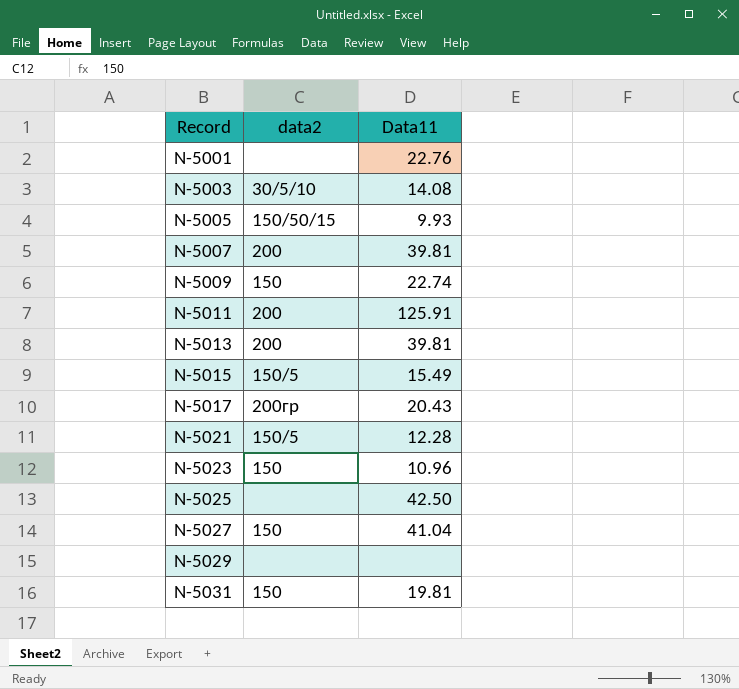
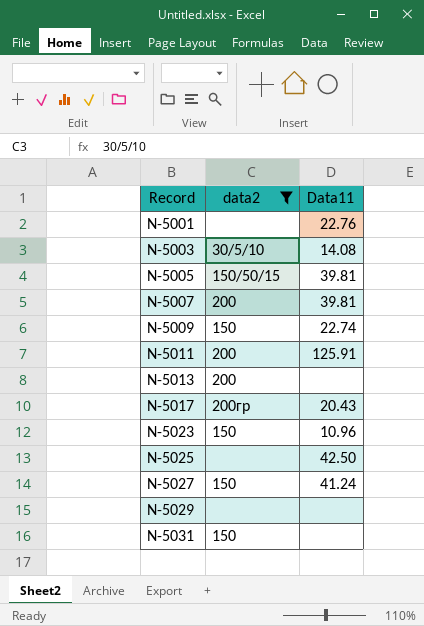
filter: none -> data2 != 150/5
N-5005 | Data11: 9.93 -> 39.81
N-5013 | Data11: 39.81 -> none
N-5027 | Data11: 41.04 -> 41.24
N-5031 | Data11: 19.81 -> none

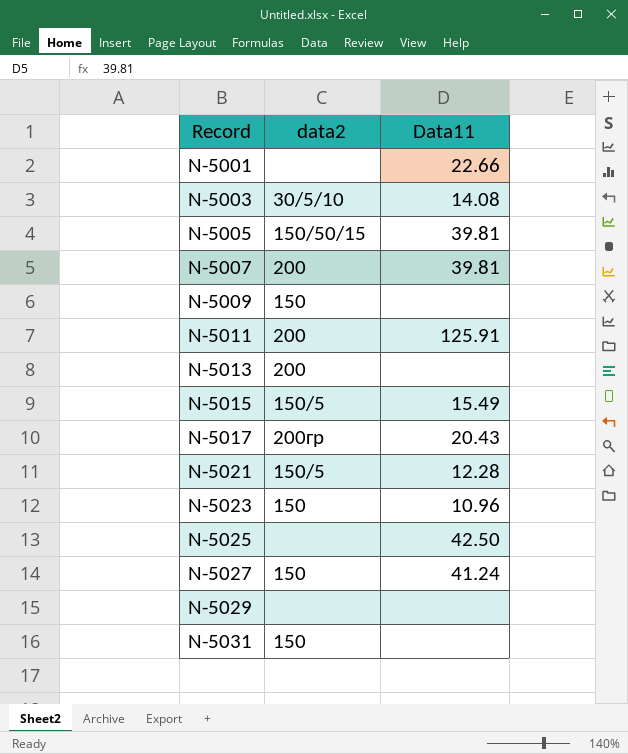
filter: data2 != 150/5 -> none
N-5001 | Data11: 22.76 -> 22.66
N-5009 | Data11: 22.74 -> none

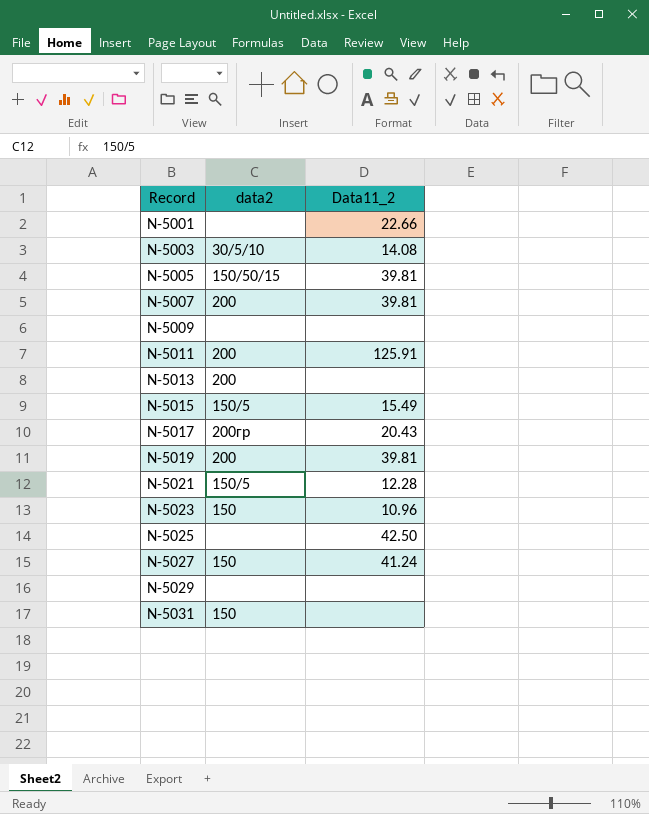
column name: Data11 -> Data11_2
N-5009 | data2: 150 -> none
row N-5019: none -> 200 | 39.81

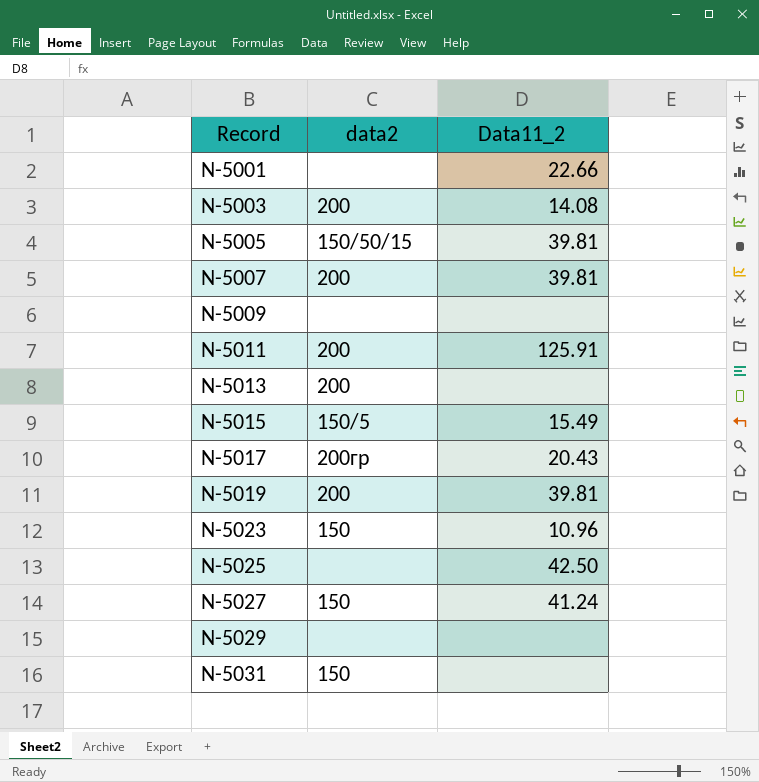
row N-5021: 150/5 | 12.28 -> none
N-5003 | data2: 30/5/10 -> 200

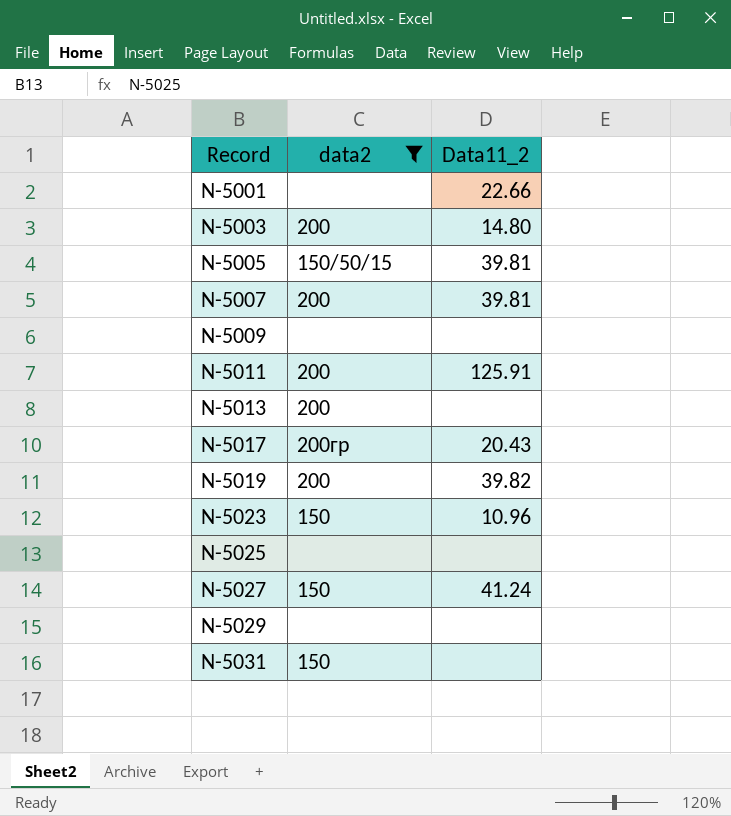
filter: none -> data2 != 150/5
N-5003 | Data11_2: 14.08 -> 14.80
N-5019 | Data11_2: 39.81 -> 39.82
N-5025 | Data11_2: 42.50 -> none

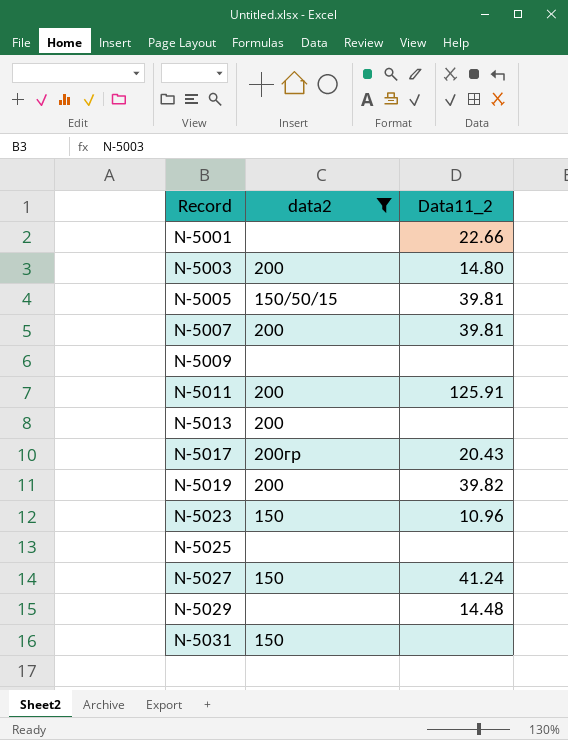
N-5029 | Data11_2: none -> 14.48

